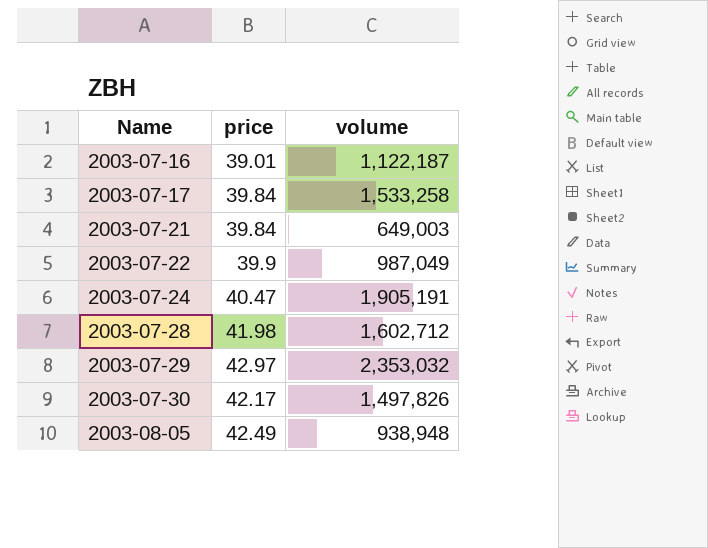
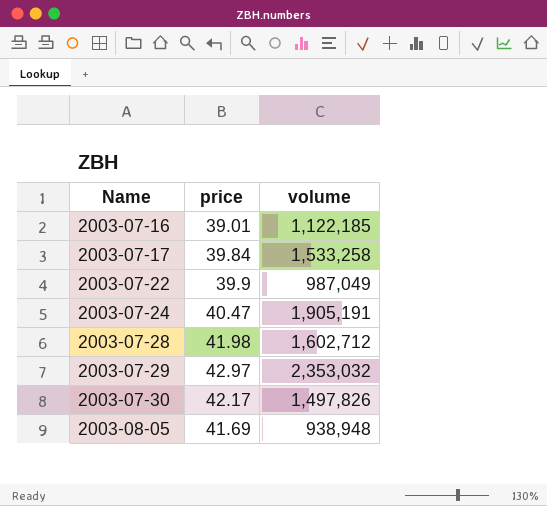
row 2003-07-21: 39.84 | 649,003 -> none
2003-07-16 | volume: 1,122,187 -> 1,122,185
2003-08-05 | price: 42.49 -> 41.69

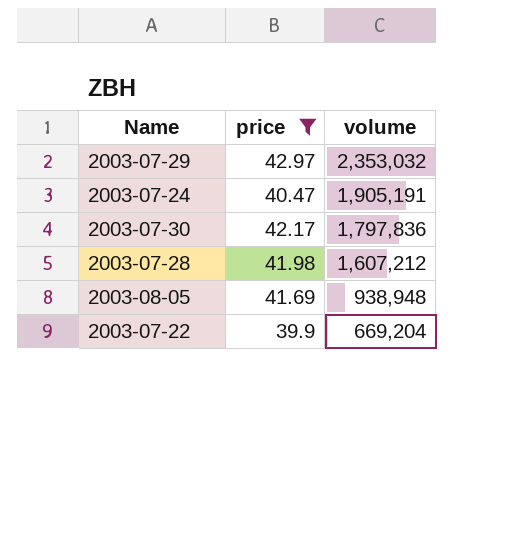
filter: none -> price >= 39.9
row order: Name ascending -> volume descending
2003-07-30 | volume: 1,497,826 -> 1,797,836
2003-07-28 | volume: 1,602,712 -> 1,607,212
2003-07-22 | volume: 987,049 -> 669,204

